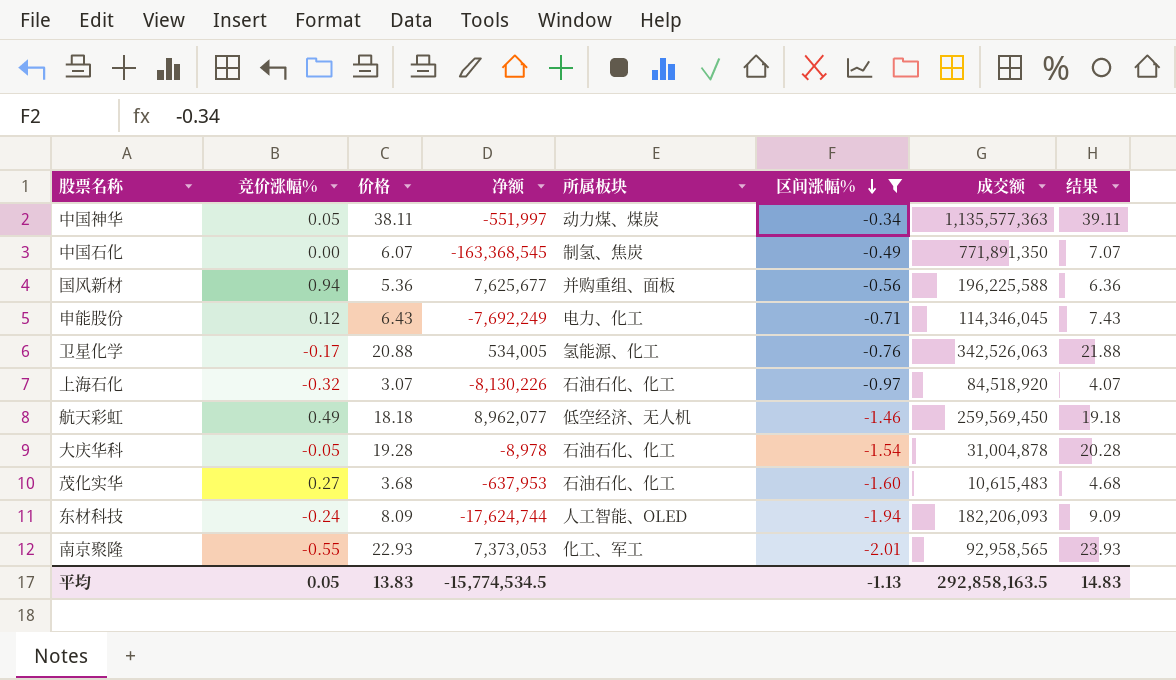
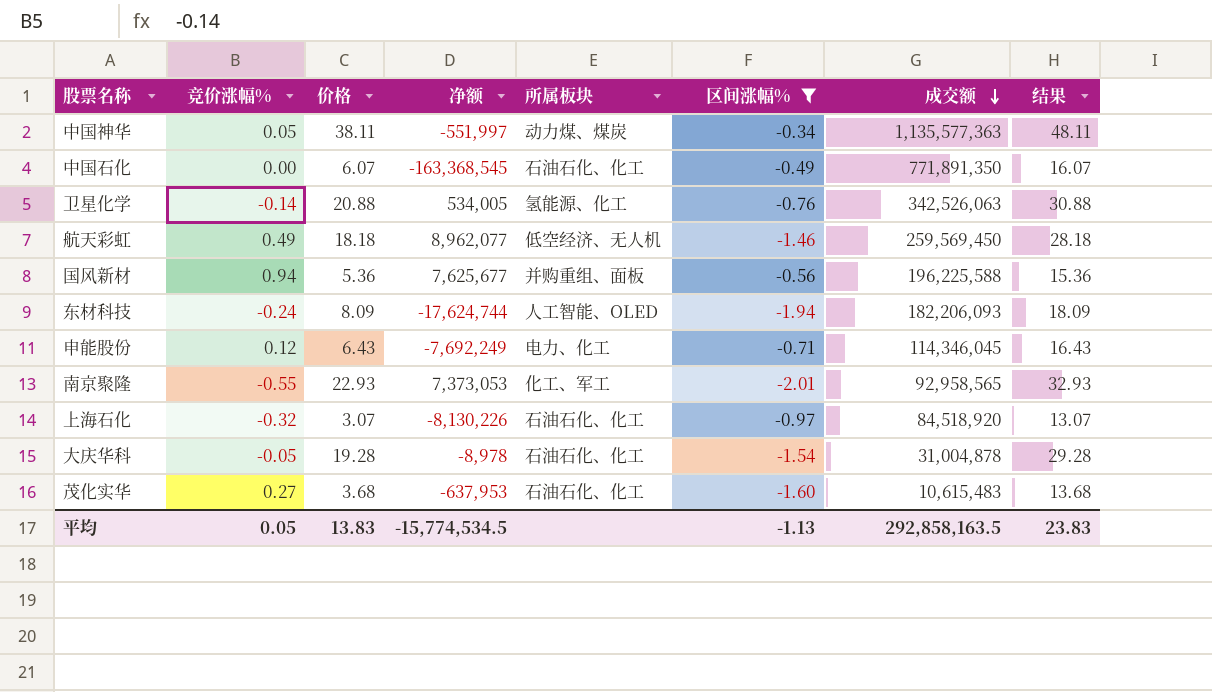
row order: 区间涨幅% descending -> 成交额 descending
column 结果 | formula: [价格] + 1 -> [价格] + 10
中国石化 | 所属板块: 制氢、焦炭 -> 石油石化、化工
卫星化学 | 竞价涨幅%: -0.17 -> -0.14
平均 | 结果: 14.83 -> 23.83

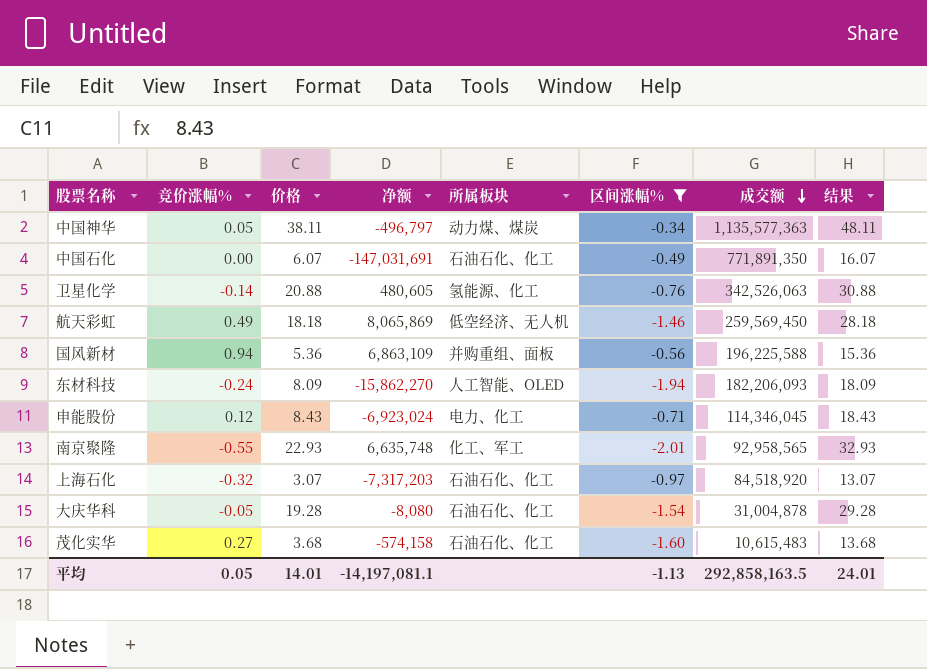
中国神华 | 净额: -551,997 -> -496,797
中国石化 | 净额: -163,368,545 -> -147,031,691
卫星化学 | 净额: 534,005 -> 480,605
航天彩虹 | 净额: 8,962,077 -> 8,065,869
国风新材 | 净额: 7,625,677 -> 6,863,109
东材科技 | 净额: -17,624,744 -> -15,862,270
申能股份 | 价格: 6.43 -> 8.43
申能股份 | 净额: -7,692,249 -> -6,923,024
申能股份 | 结果: 16.43 -> 18.43
南京聚隆 | 净额: 7,373,053 -> 6,635,748
上海石化 | 净额: -8,130,226 -> -7,317,203
大庆华科 | 净额: -8,978 -> -8,080
茂化实华 | 净额: -637,953 -> -574,158
平均 | 价格: 13.83 -> 14.01
平均 | 净额: -15,774,534.5 -> -14,197,081.1
平均 | 结果: 23.83 -> 24.01

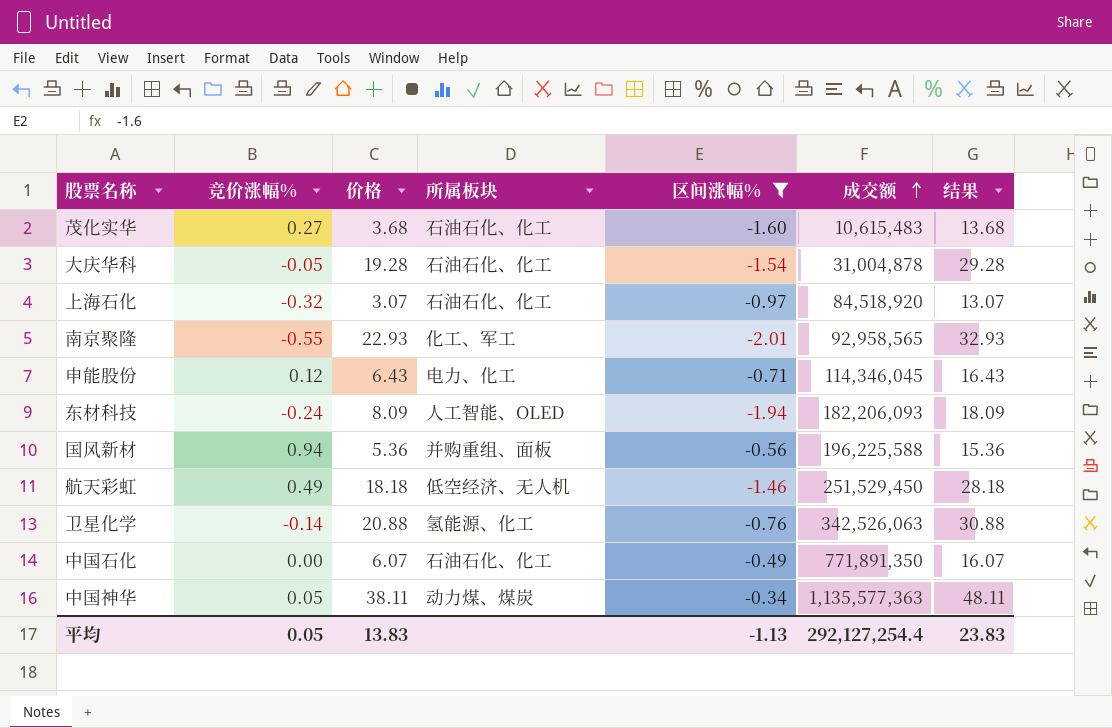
row order: 成交额 descending -> 成交额 ascending
column 净额 | position: 4 -> none
申能股份 | 价格: 8.43 -> 6.43
申能股份 | 结果: 18.43 -> 16.43
航天彩虹 | 成交额: 259,569,450 -> 251,529,450
平均 | 价格: 14.01 -> 13.83
平均 | 成交额: 292,858,163.5 -> 292,127,254.4
平均 | 结果: 24.01 -> 23.83

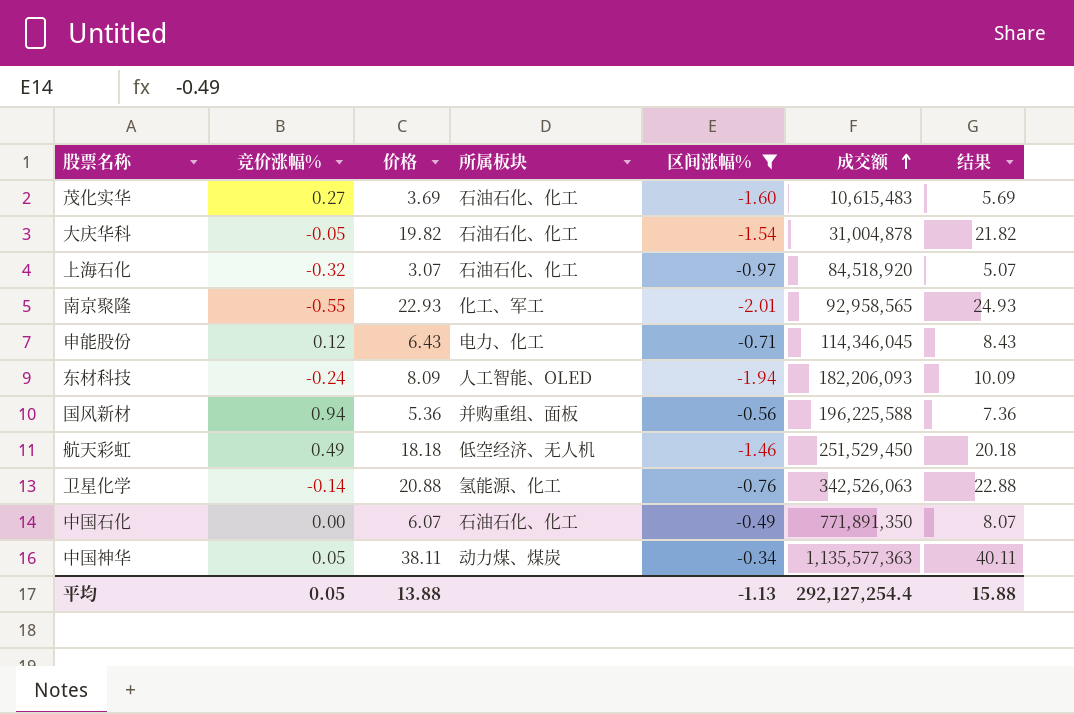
column 结果 | formula: [价格] + 10 -> [价格] + 2
茂化实华 | 价格: 3.68 -> 3.69
大庆华科 | 价格: 19.28 -> 19.82
平均 | 价格: 13.83 -> 13.88
平均 | 结果: 23.83 -> 15.88

